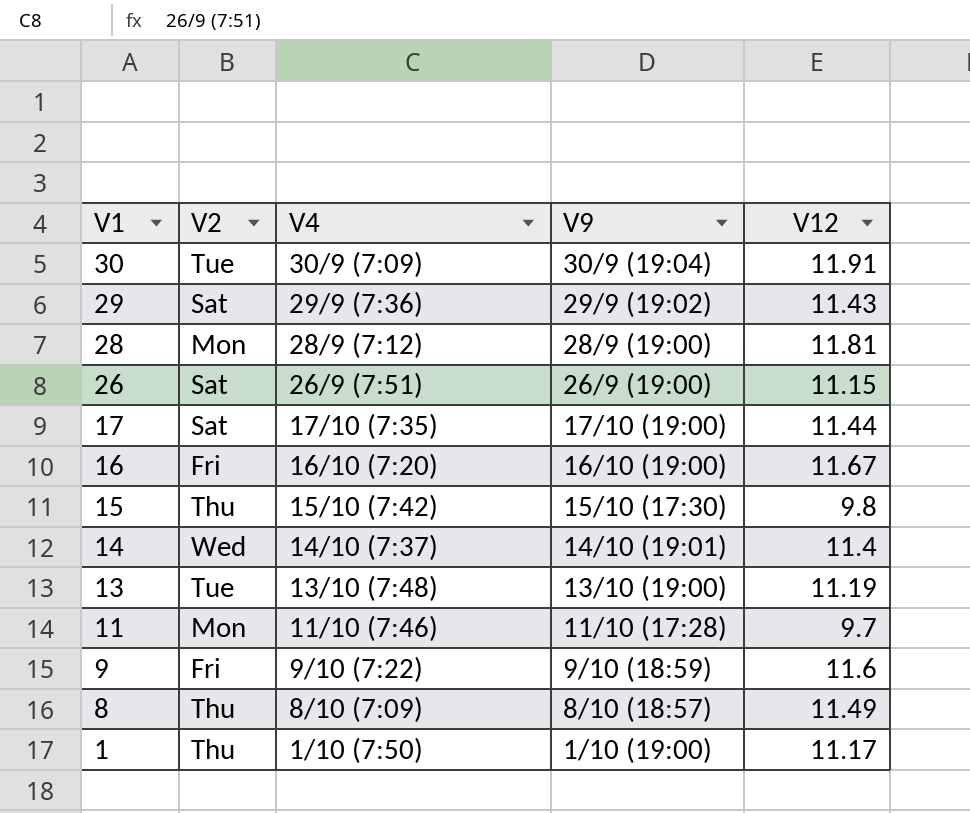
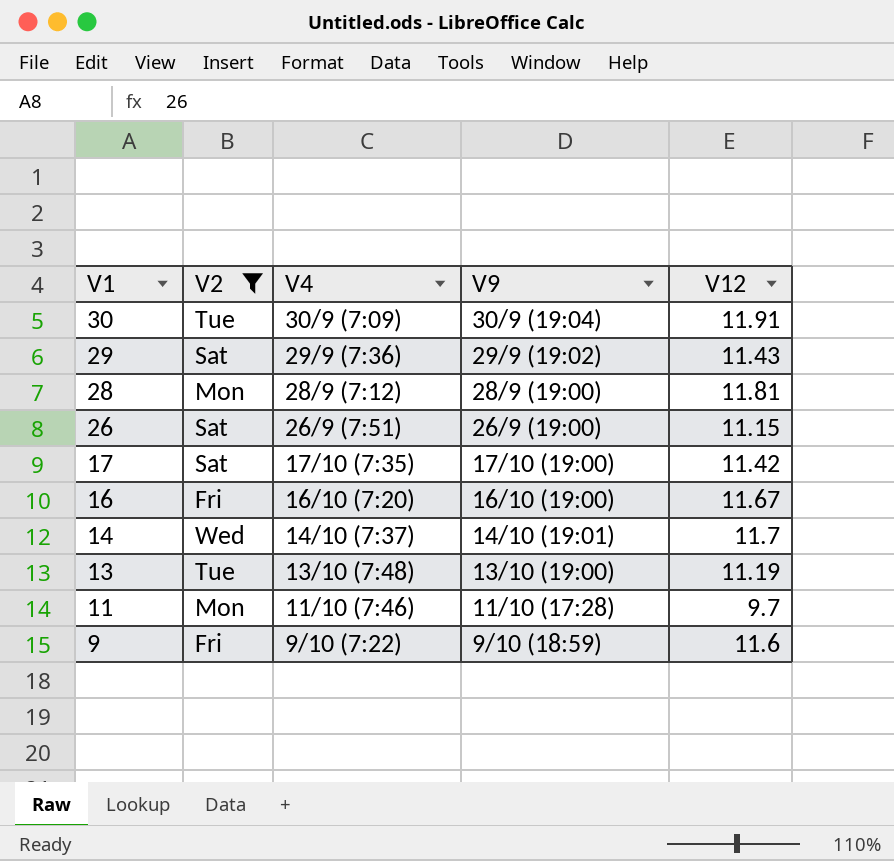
filter: none -> V2 != Thu
17 | V12: 11.44 -> 11.42
14 | V12: 11.4 -> 11.7

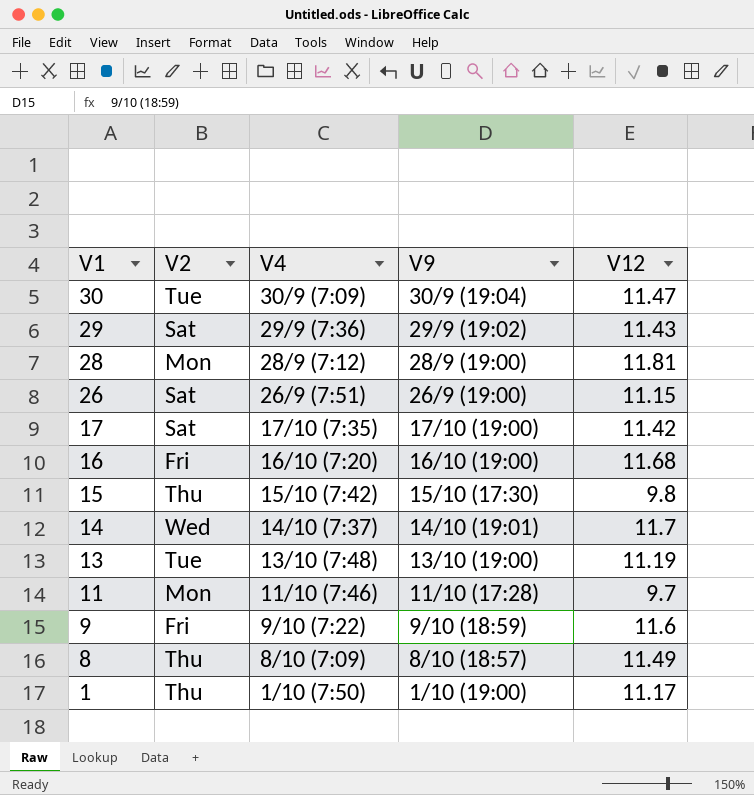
filter: V2 != Thu -> none
30 | V12: 11.91 -> 11.47
16 | V12: 11.67 -> 11.68

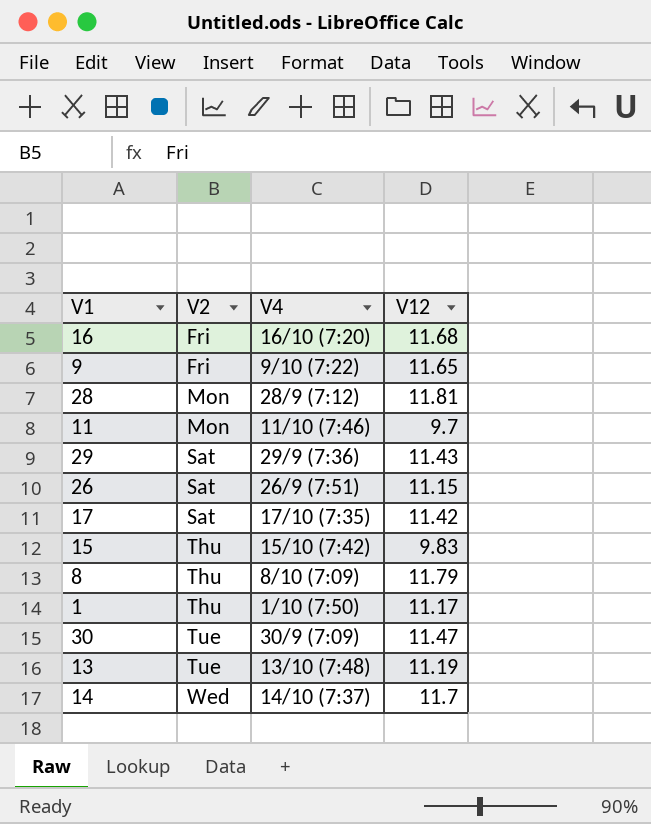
row order: V1 descending -> V2 ascending
column V9 | position: 4 -> none
9 | V12: 11.6 -> 11.65
15 | V12: 9.8 -> 9.83
8 | V12: 11.49 -> 11.79

